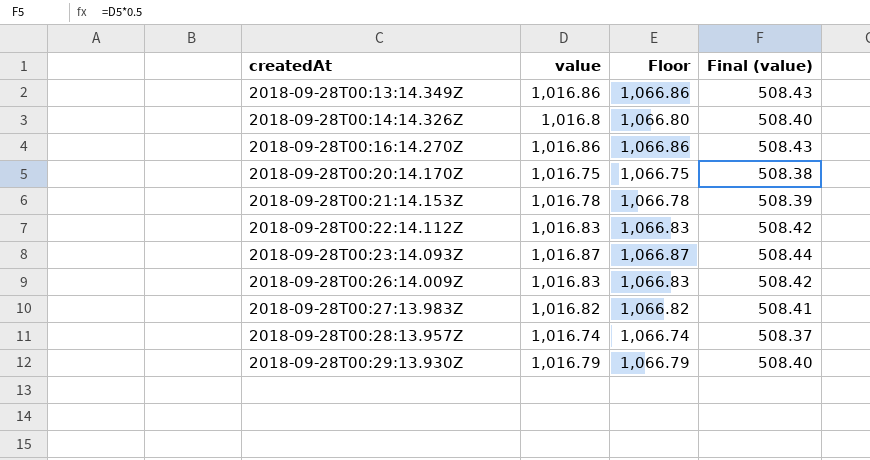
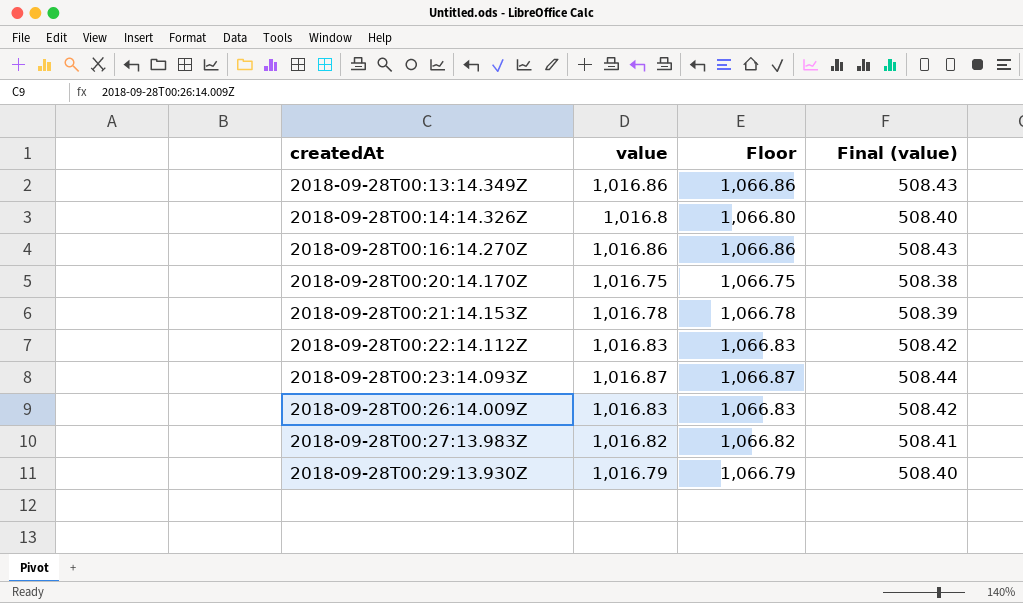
row 2018-09-28T00:28:13.957Z: 1,016.74 | 1,066.74 | 508.37 -> none

